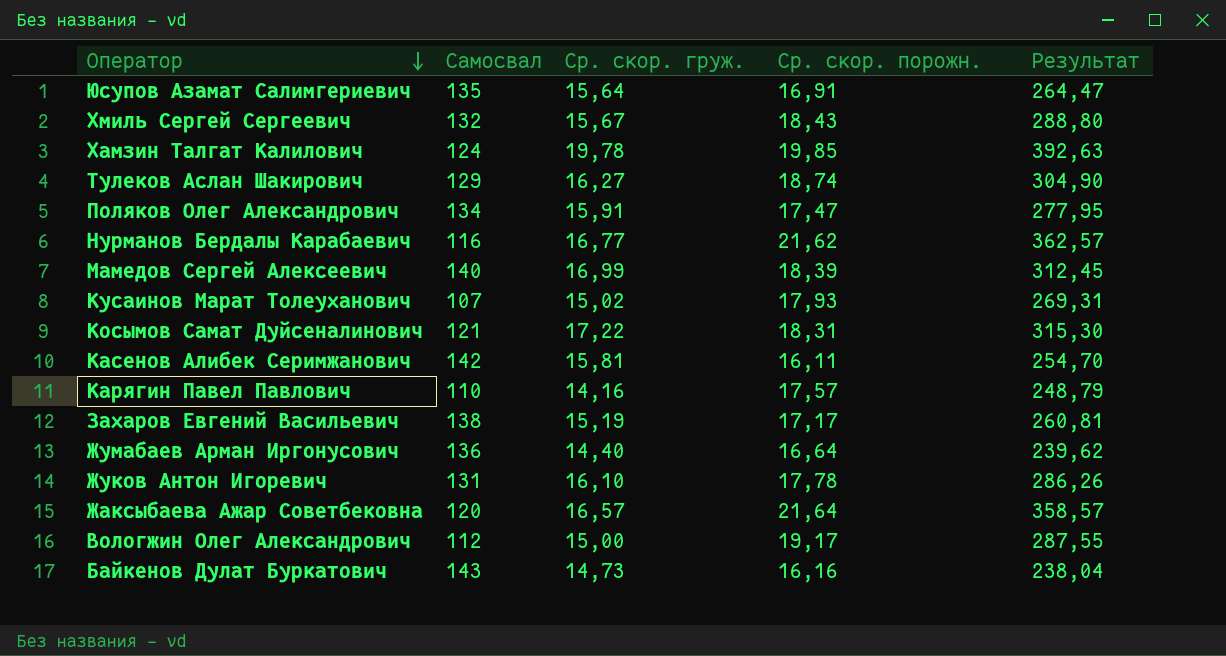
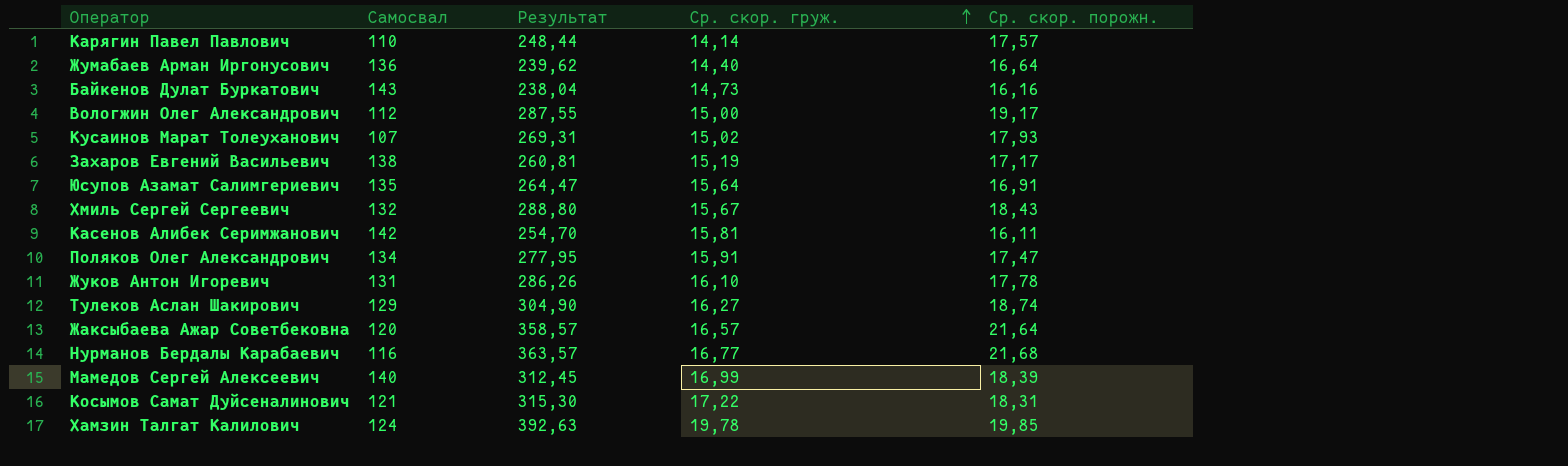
row order: Оператор descending -> Ср. скор. груж. ascending
column Результат | position: 5 -> 3
Карягин Павел Павлович | Результат: 248,79 -> 248,44
Карягин Павел Павлович | Ср. скор. груж.: 14,16 -> 14,14
Нурманов Бердалы Карабаевич | Результат: 362,57 -> 363,57
Нурманов Бердалы Карабаевич | Ср. скор. порожн.: 21,62 -> 21,68

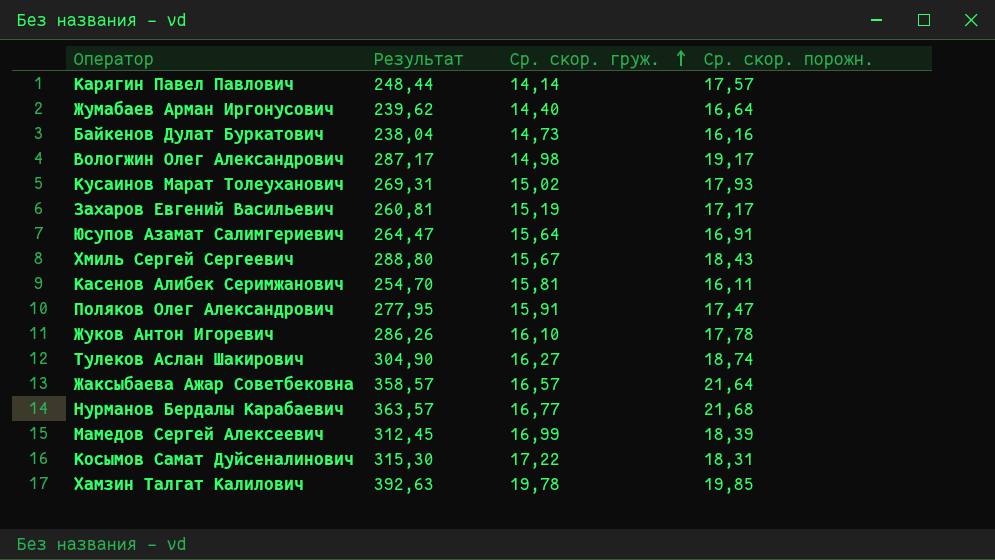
column Самосвал | position: 2 -> none
Вологжин Олег Александрович | Результат: 287,55 -> 287,17
Вологжин Олег Александрович | Ср. скор. груж.: 15,00 -> 14,98

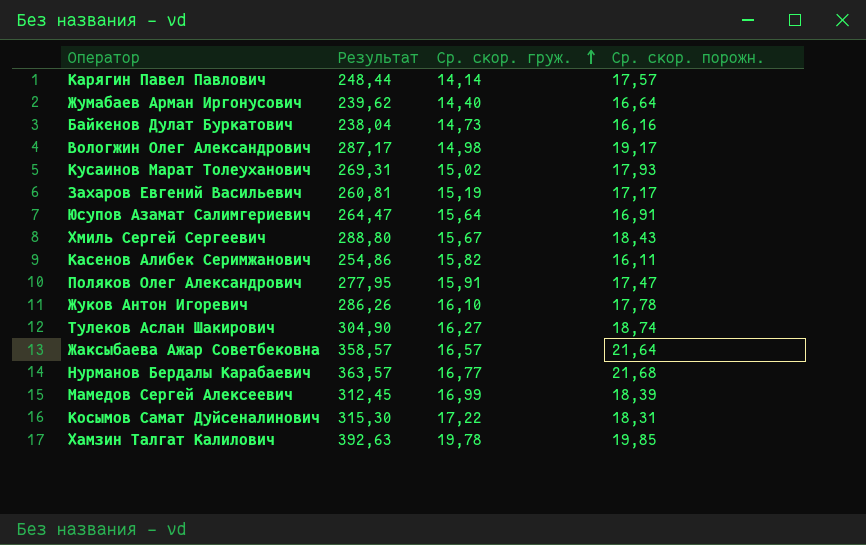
Касенов Алибек Серимжанович | Результат: 254,70 -> 254,86
Касенов Алибек Серимжанович | Ср. скор. груж.: 15,81 -> 15,82

